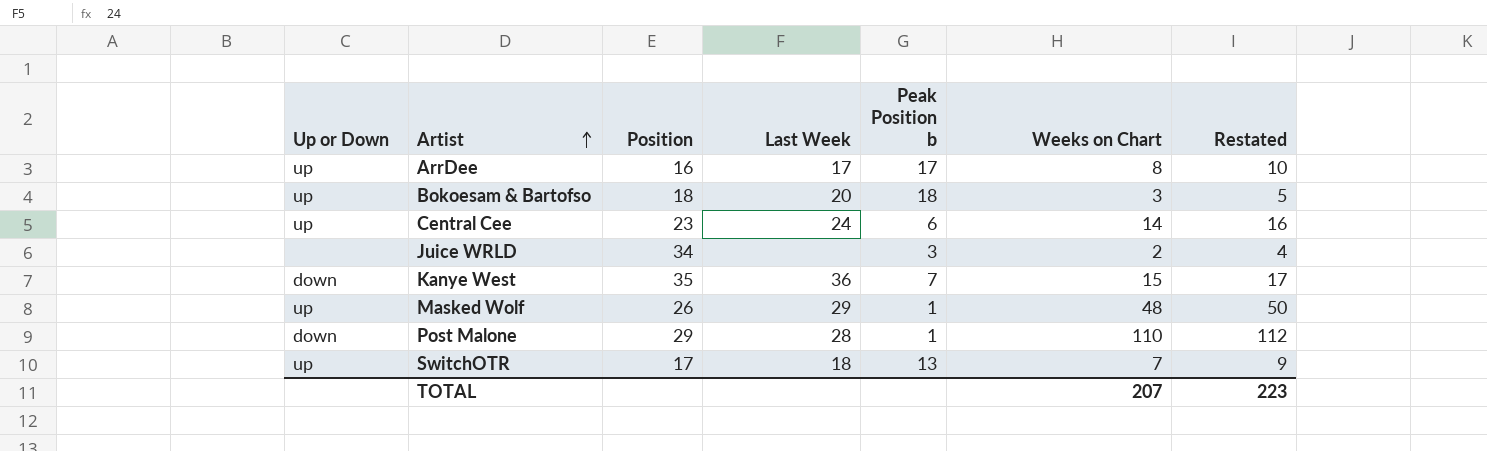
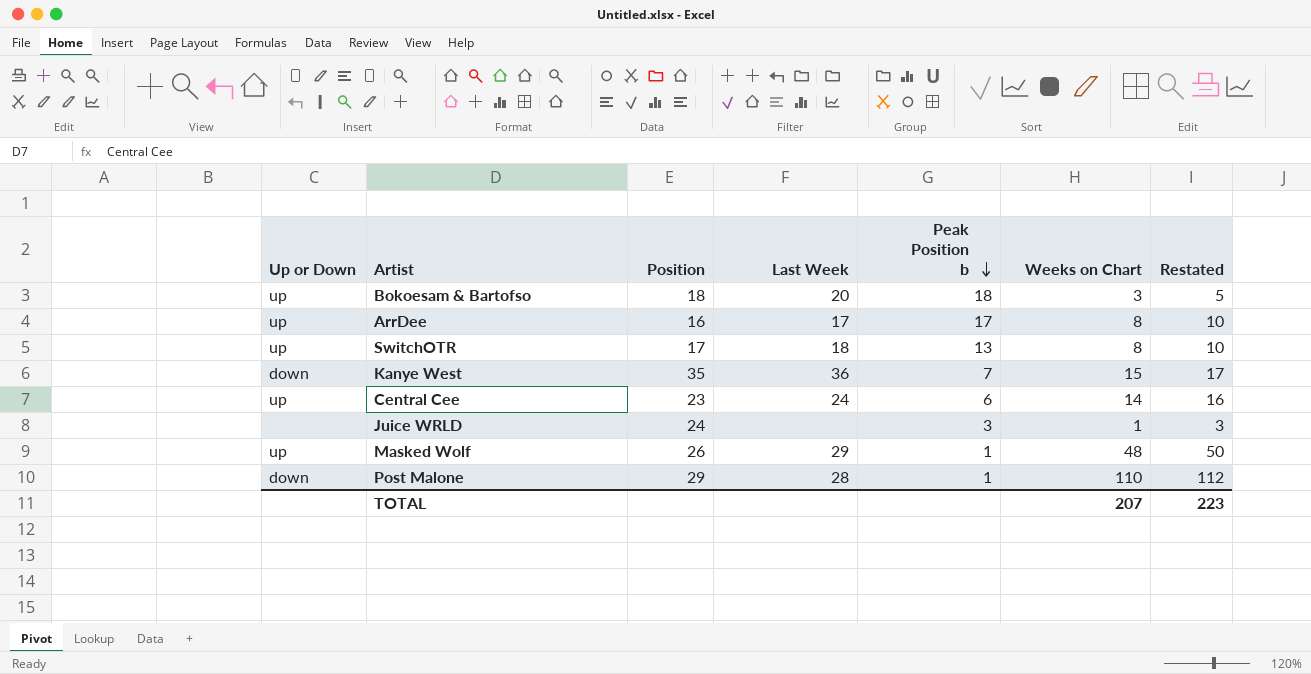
row order: Artist ascending -> Peak Position b descending
SwitchOTR | Weeks on Chart: 7 -> 8
SwitchOTR | Restated: 9 -> 10
Juice WRLD | Position: 34 -> 24
Juice WRLD | Weeks on Chart: 2 -> 1
Juice WRLD | Restated: 4 -> 3

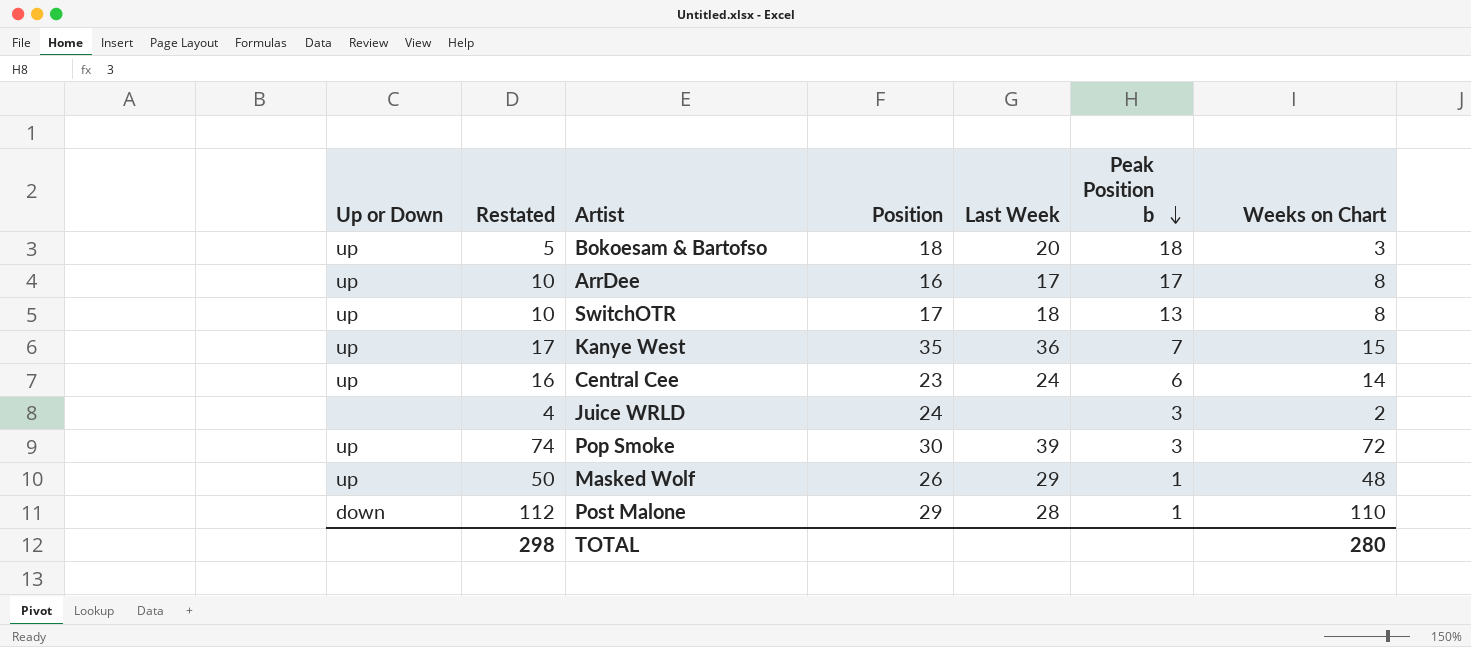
column Restated | position: 7 -> 2
Kanye West | Up or Down: down -> up
Juice WRLD | Restated: 3 -> 4
Juice WRLD | Weeks on Chart: 1 -> 2
row Pop Smoke: none -> up | 74 | 30 | 39 | 3 | 72
TOTAL | Restated: 223 -> 298
TOTAL | Weeks on Chart: 207 -> 280

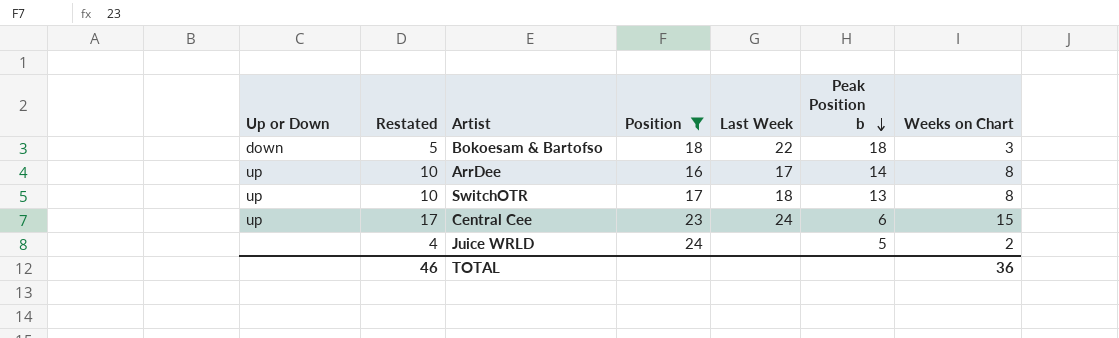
filter: none -> Position <= 24
Bokoesam & Bartofso | Up or Down: up -> down
Bokoesam & Bartofso | Last Week: 20 -> 22
ArrDee | Peak Position b: 17 -> 14
Central Cee | Restated: 16 -> 17
Central Cee | Weeks on Chart: 14 -> 15
Juice WRLD | Peak Position b: 3 -> 5
TOTAL | Restated: 298 -> 46
TOTAL | Weeks on Chart: 280 -> 36

